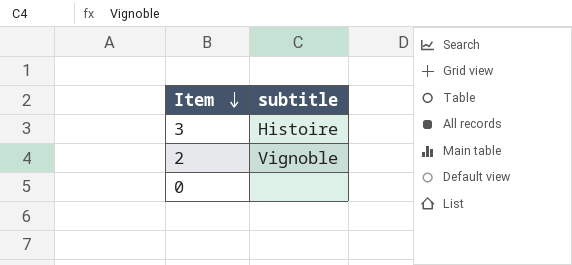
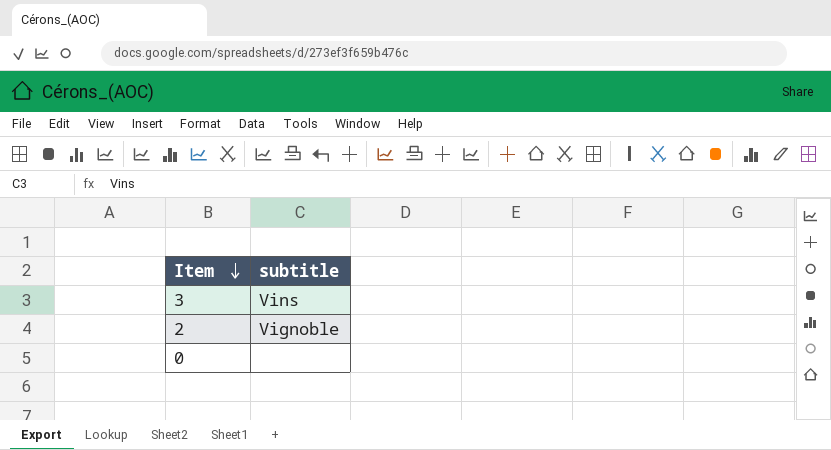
3 | subtitle: Histoire -> Vins

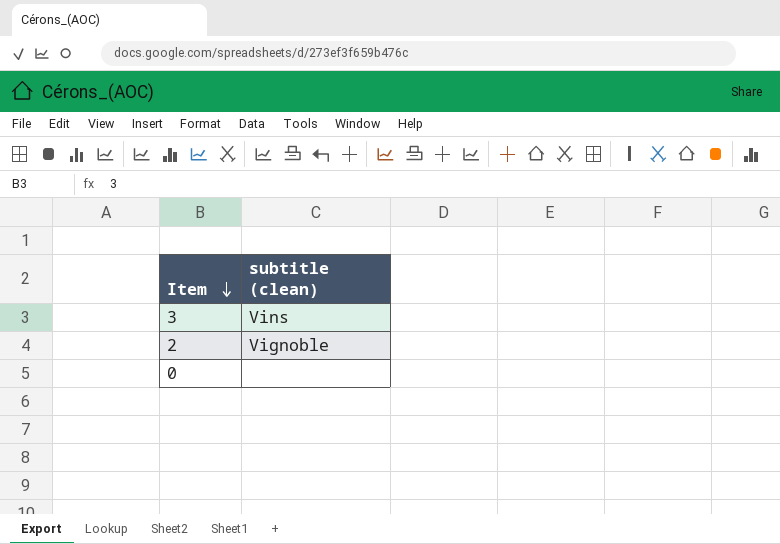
column name: subtitle -> subtitle (clean)

